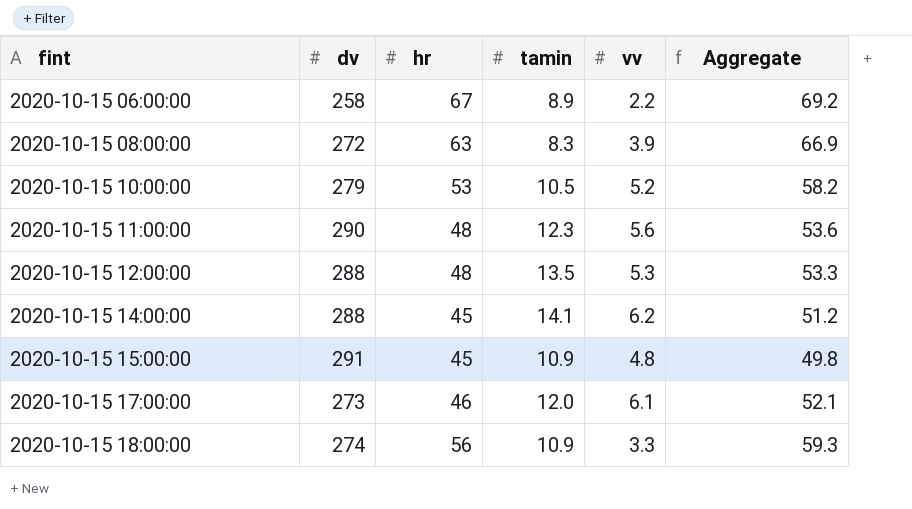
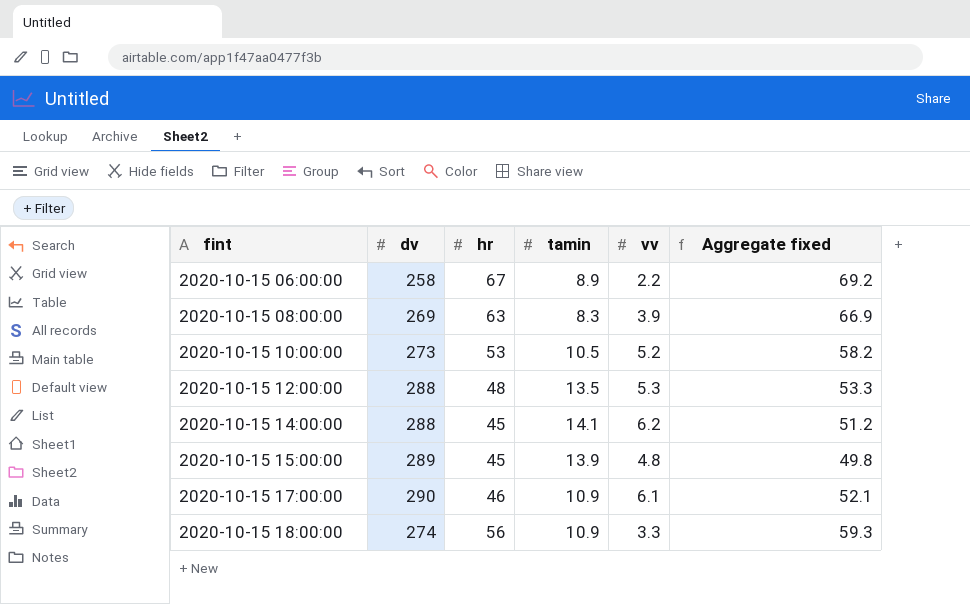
column name: Aggregate -> Aggregate fixed
row 2020-10-15 11:00:00: 290 | 48 | 12.3 | 5.6 | 53.6 -> none
2020-10-15 08:00:00 | dv: 272 -> 269
2020-10-15 10:00:00 | dv: 279 -> 273
2020-10-15 15:00:00 | dv: 291 -> 289
2020-10-15 15:00:00 | tamin: 10.9 -> 13.9
2020-10-15 17:00:00 | dv: 273 -> 290
2020-10-15 17:00:00 | tamin: 12.0 -> 10.9

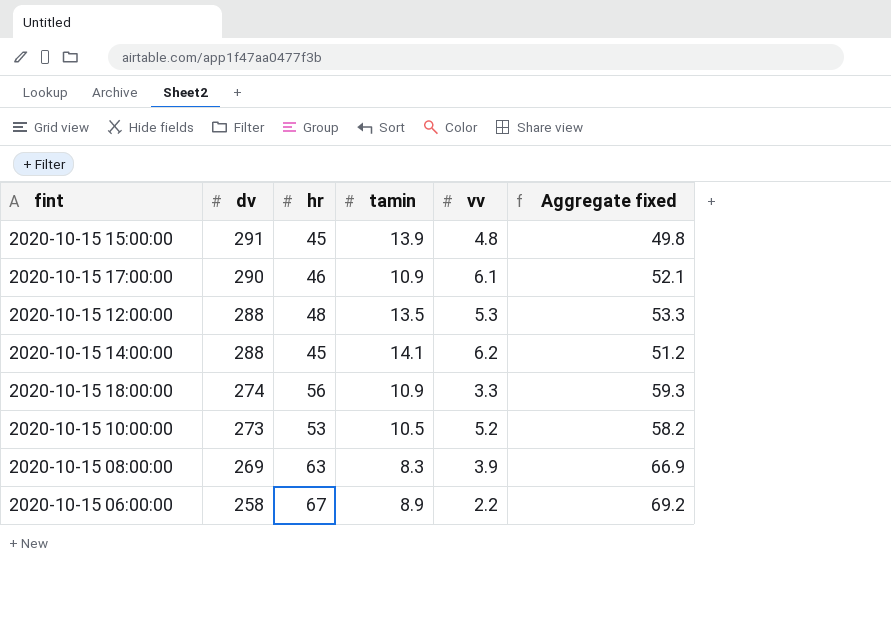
row order: fint ascending -> dv descending
2020-10-15 15:00:00 | dv: 289 -> 291

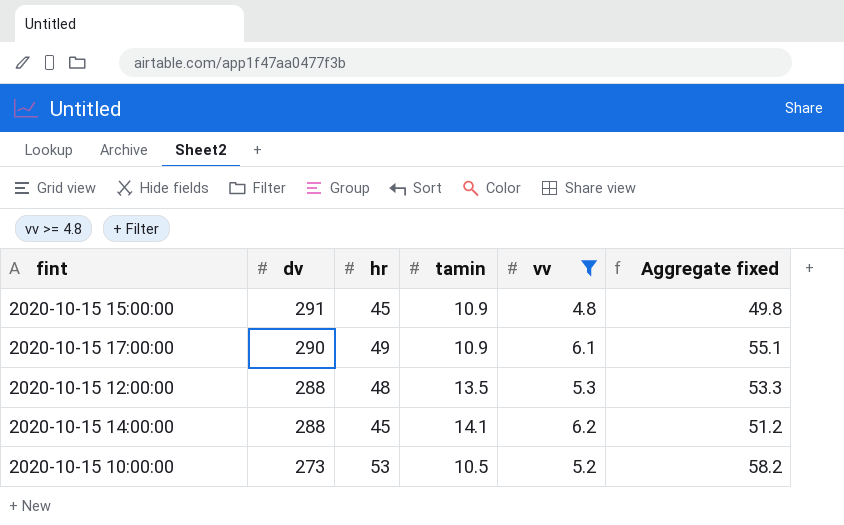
filter: none -> vv >= 4.8
2020-10-15 15:00:00 | tamin: 13.9 -> 10.9
2020-10-15 17:00:00 | hr: 46 -> 49
2020-10-15 17:00:00 | Aggregate fixed: 52.1 -> 55.1

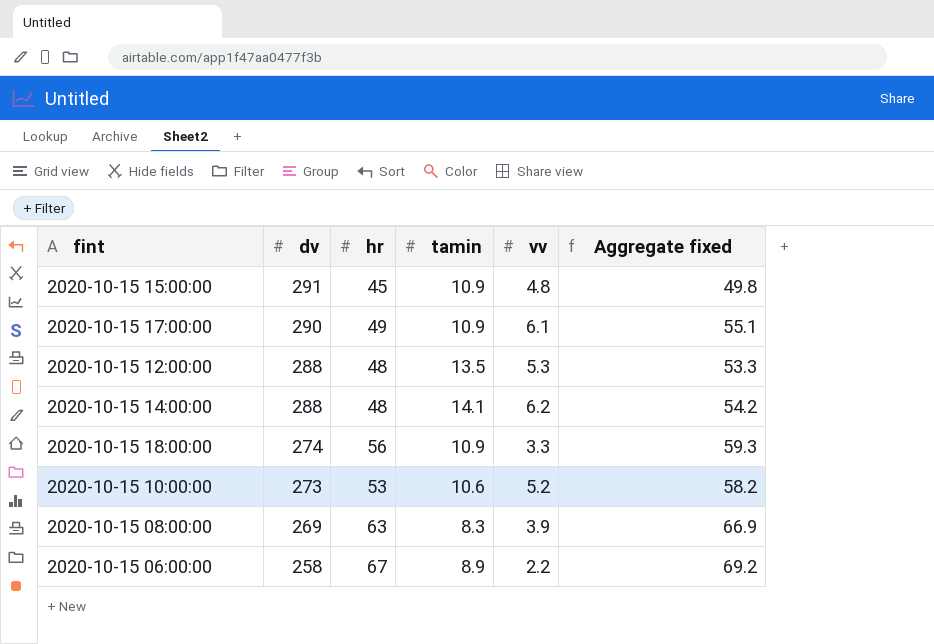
filter: vv >= 4.8 -> none
2020-10-15 14:00:00 | hr: 45 -> 48
2020-10-15 14:00:00 | Aggregate fixed: 51.2 -> 54.2
2020-10-15 10:00:00 | tamin: 10.5 -> 10.6

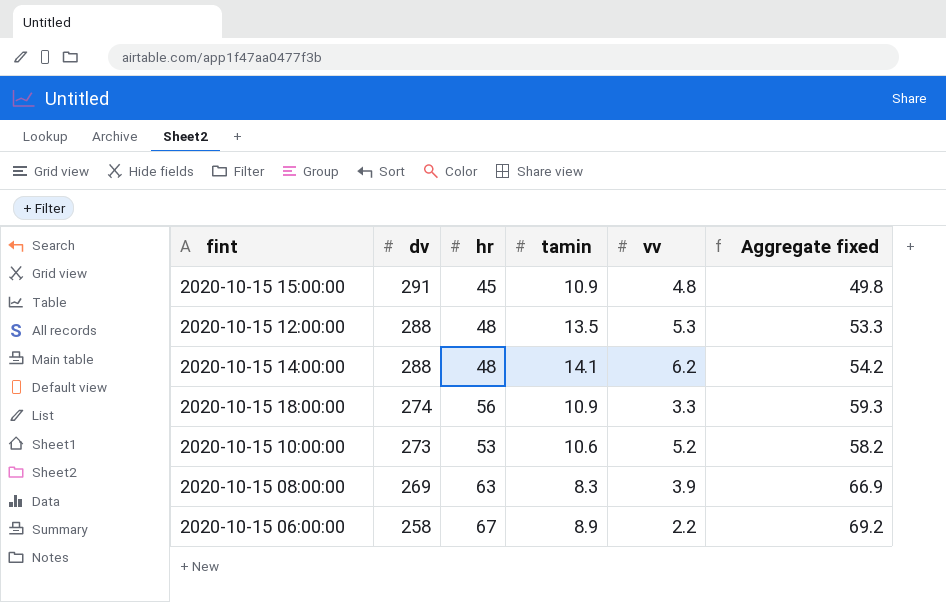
row 2020-10-15 17:00:00: 290 | 49 | 10.9 | 6.1 | 55.1 -> none

